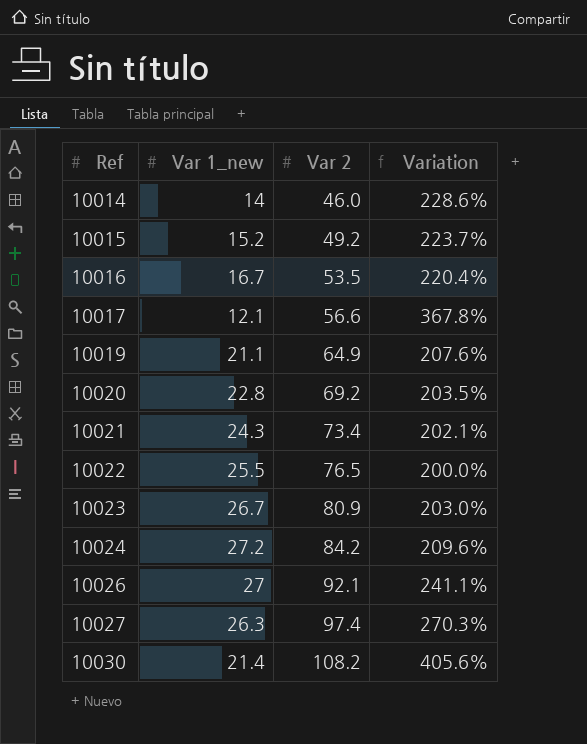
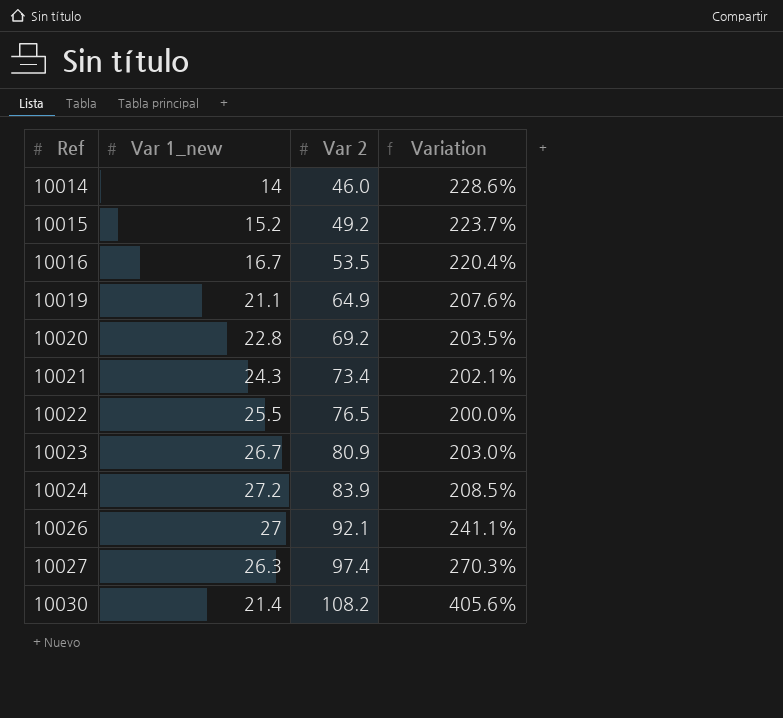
row 10017: 12.1 | 56.6 | 367.8% -> none
10024 | Var 2: 84.2 -> 83.9
10024 | Variation: 209.6% -> 208.5%

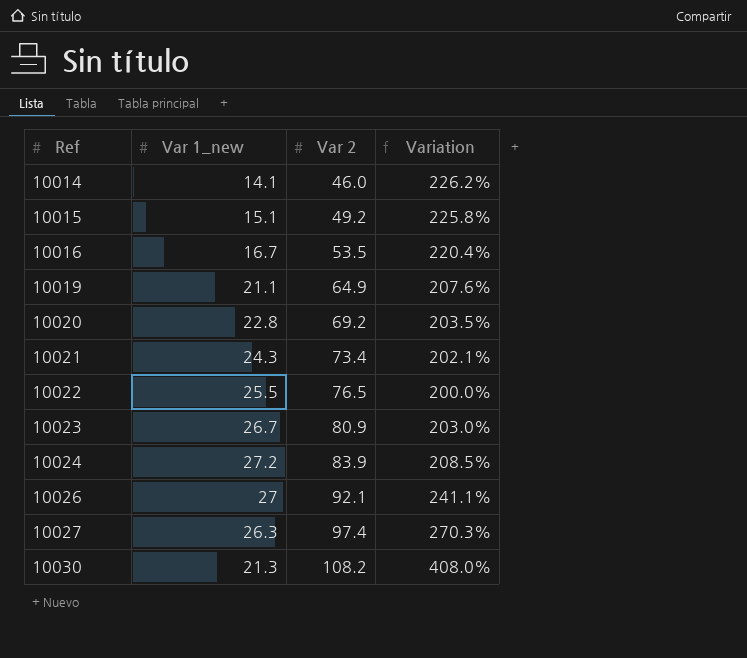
10014 | Var 1_new: 14 -> 14.1
10014 | Variation: 228.6% -> 226.2%
10015 | Var 1_new: 15.2 -> 15.1
10015 | Variation: 223.7% -> 225.8%
10030 | Var 1_new: 21.4 -> 21.3
10030 | Variation: 405.6% -> 408.0%

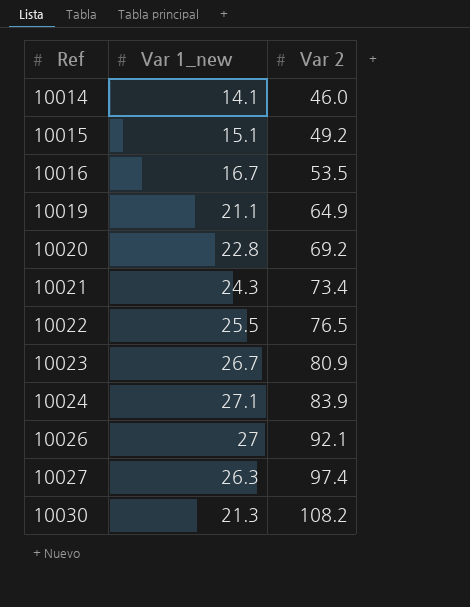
column Variation | formula: ([Var 2] - [Var 1_new]) / [Var 1_new] -> none
10024 | Var 1_new: 27.2 -> 27.1

